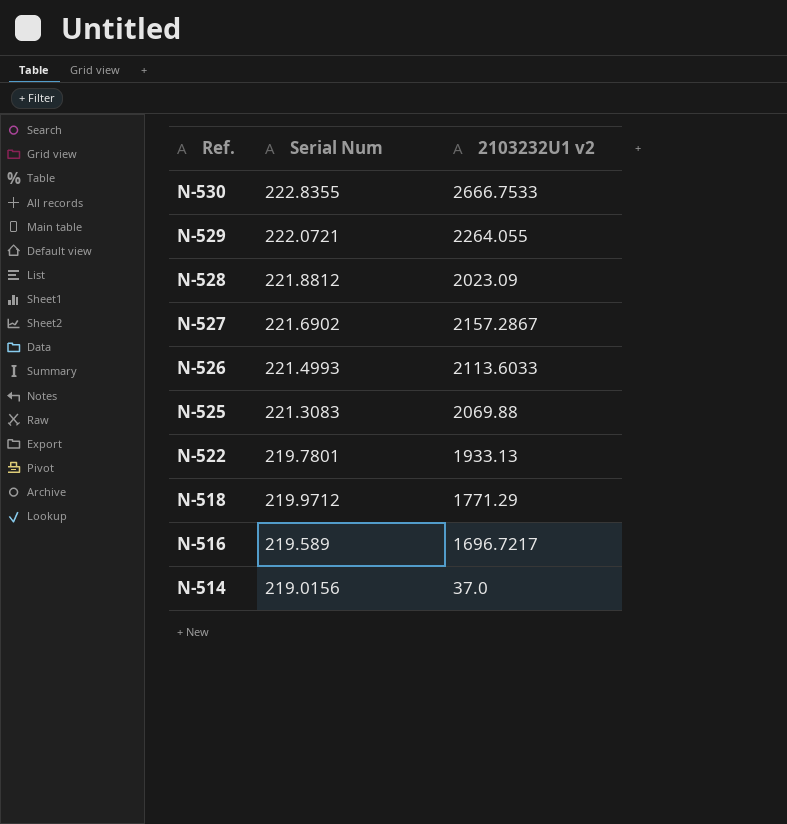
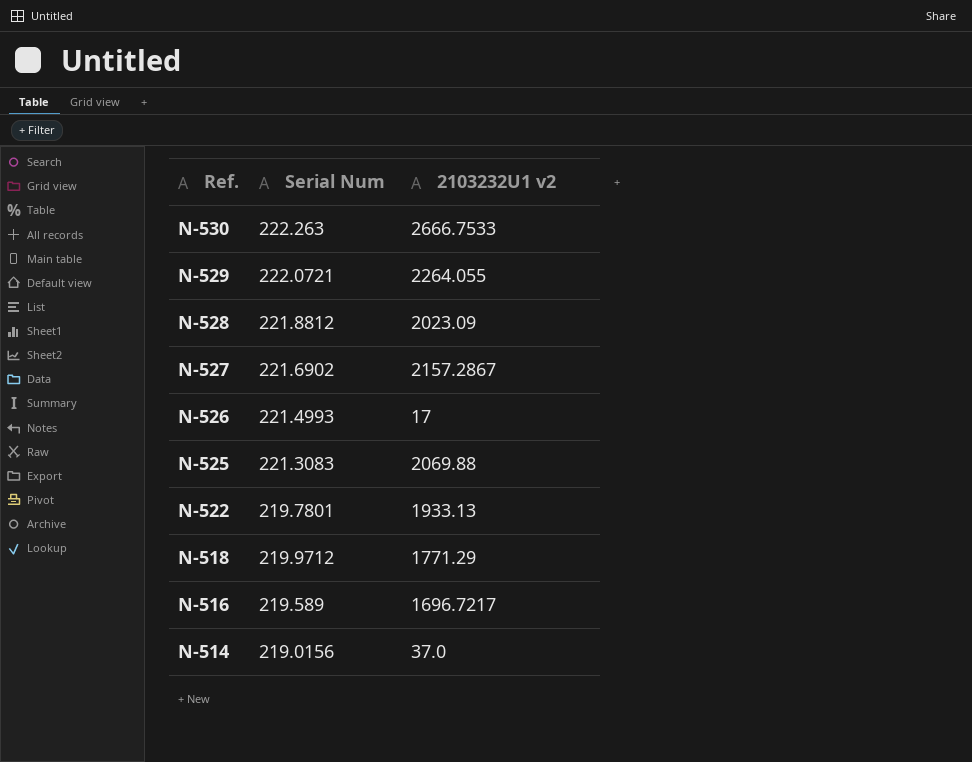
N-530 | Serial Num: 222.8355 -> 222.263
N-526 | 2103232U1 v2: 2113.6033 -> 17

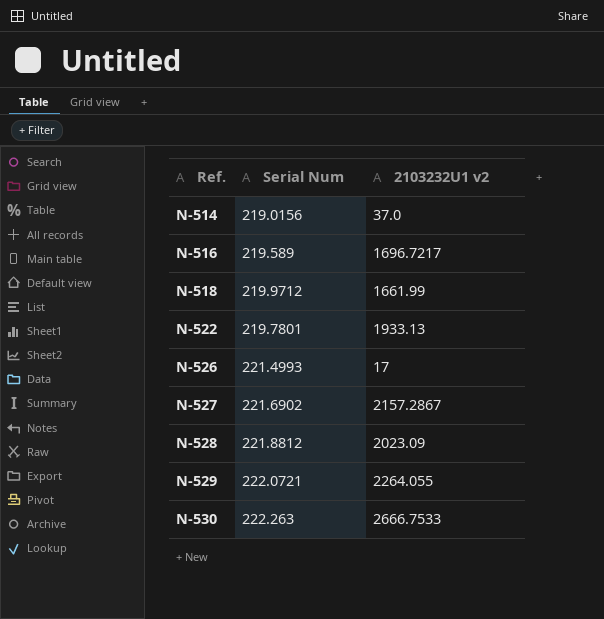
row order: Ref. descending -> Ref. ascending
row N-525: 221.3083 | 2069.88 -> none
N-518 | 2103232U1 v2: 1771.29 -> 1661.99

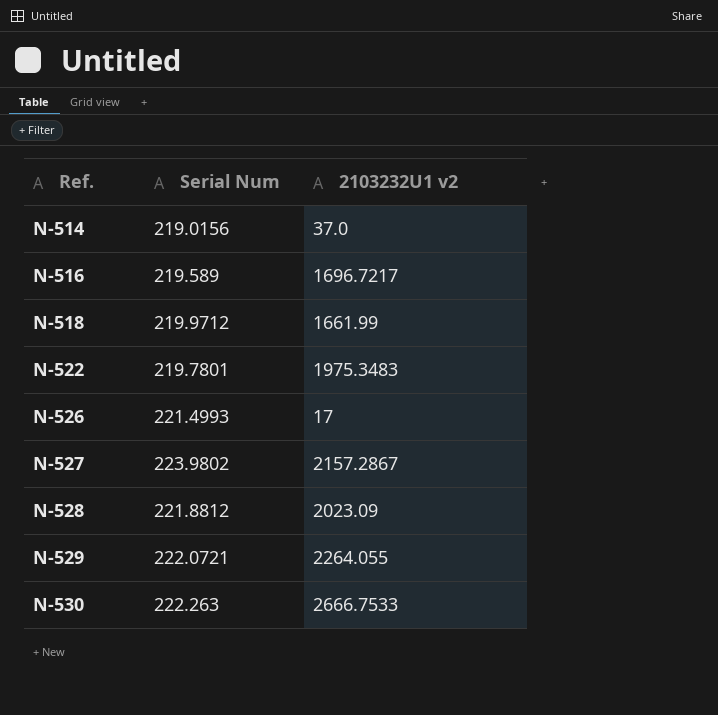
N-522 | 2103232U1 v2: 1933.13 -> 1975.3483
N-527 | Serial Num: 221.6902 -> 223.9802

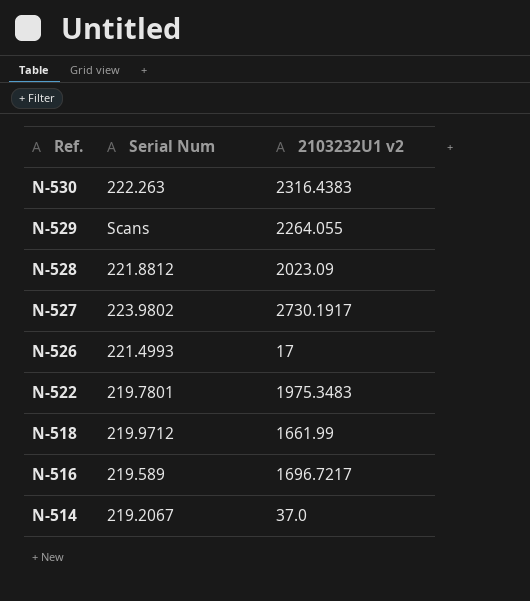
row order: Ref. ascending -> Ref. descending
N-530 | 2103232U1 v2: 2666.7533 -> 2316.4383
N-529 | Serial Num: 222.0721 -> Scans
N-527 | 2103232U1 v2: 2157.2867 -> 2730.1917
N-514 | Serial Num: 219.0156 -> 219.2067

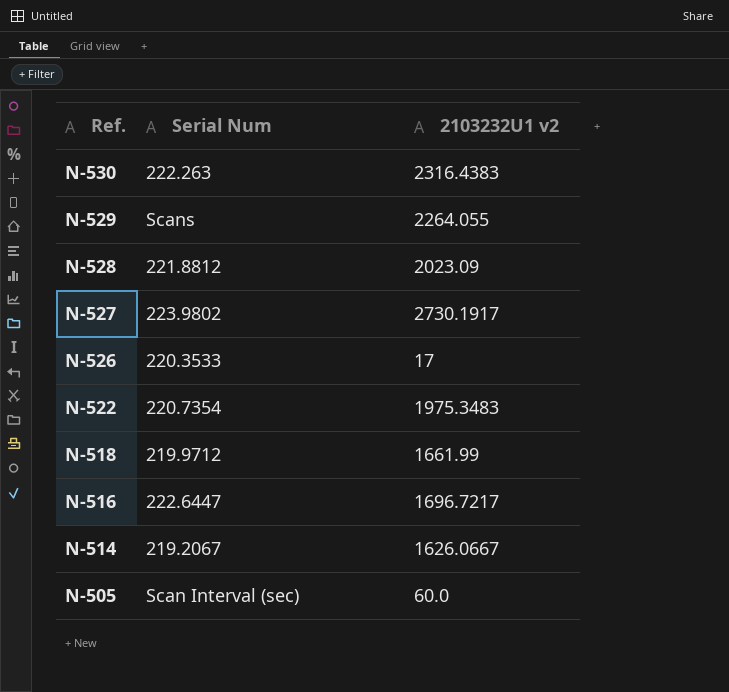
N-526 | Serial Num: 221.4993 -> 220.3533
N-522 | Serial Num: 219.7801 -> 220.7354
N-516 | Serial Num: 219.589 -> 222.6447
N-514 | 2103232U1 v2: 37.0 -> 1626.0667
row N-505: none -> Scan Interval (sec) | 60.0

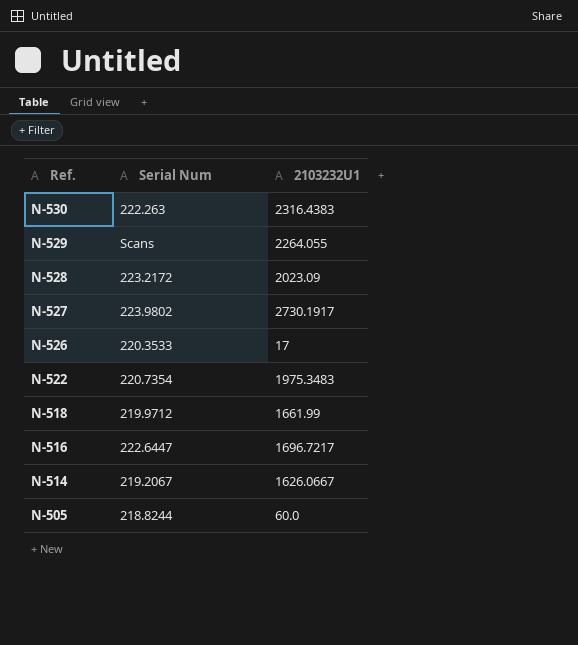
column name: 2103232U1 v2 -> 2103232U1
N-528 | Serial Num: 221.8812 -> 223.2172
N-505 | Serial Num: Scan Interval (sec) -> 218.8244

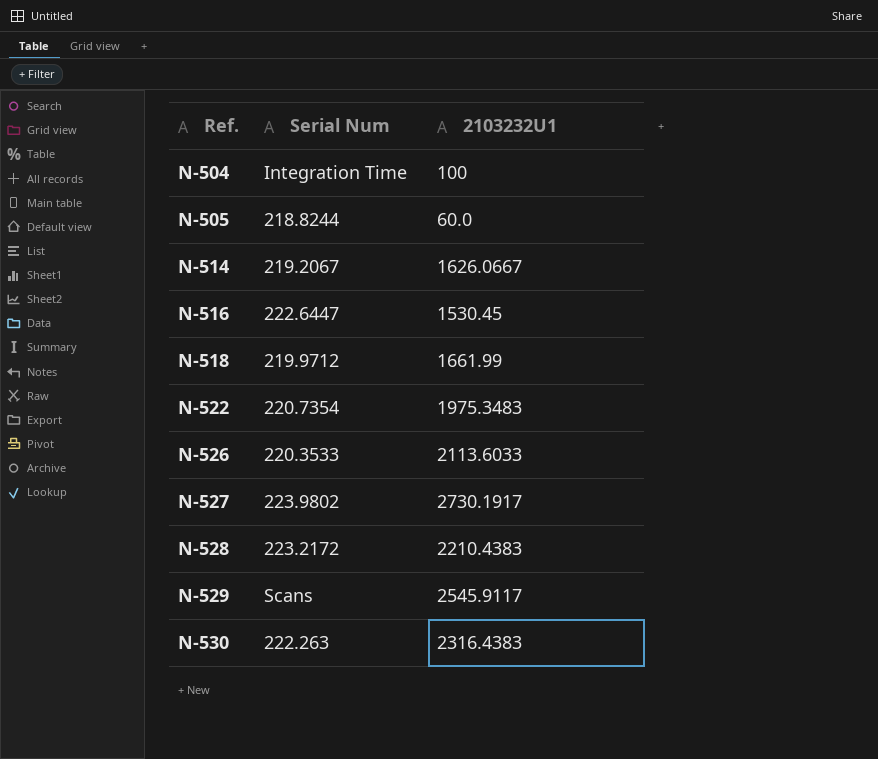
row order: Ref. descending -> Ref. ascending
row N-504: none -> Integration Time | 100
N-516 | 2103232U1: 1696.7217 -> 1530.45
N-526 | 2103232U1: 17 -> 2113.6033
N-528 | 2103232U1: 2023.09 -> 2210.4383
N-529 | 2103232U1: 2264.055 -> 2545.9117

